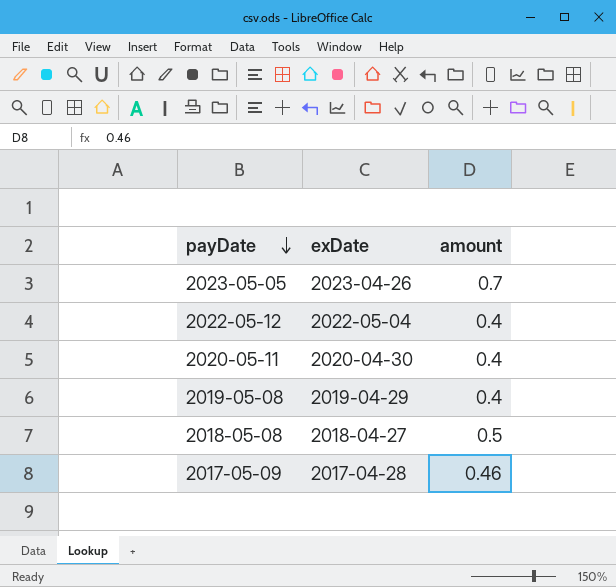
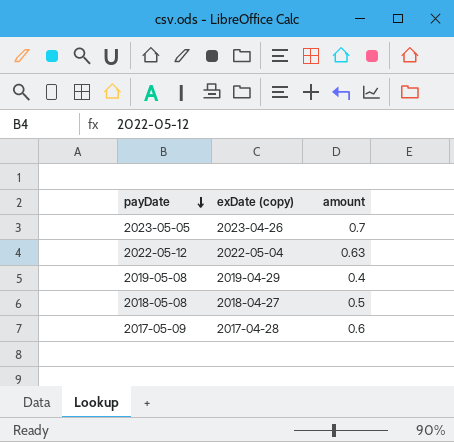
column name: exDate -> exDate (copy)
row 2020-05-11: 2020-04-30 | 0.4 -> none
2022-05-12 | amount: 0.4 -> 0.63
2017-05-09 | amount: 0.46 -> 0.6

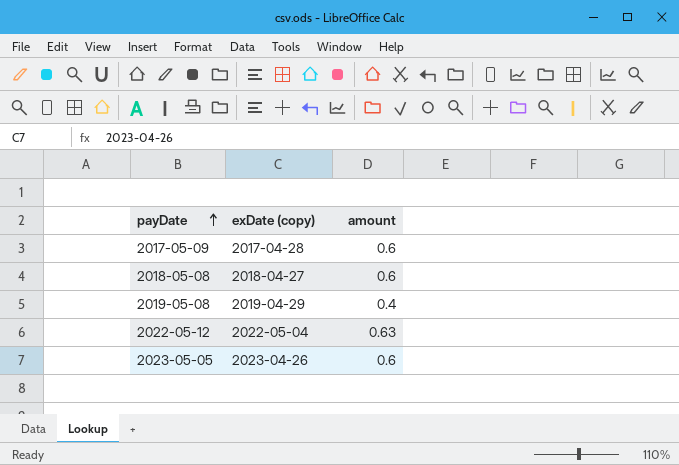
row order: payDate descending -> payDate ascending
2018-05-08 | amount: 0.5 -> 0.6
2023-05-05 | amount: 0.7 -> 0.6

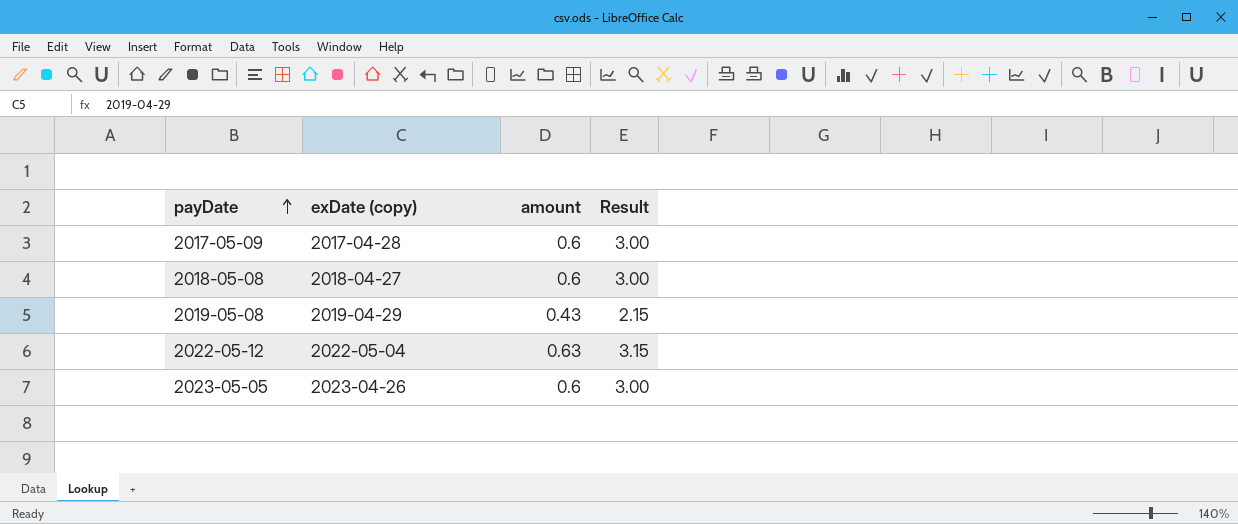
column Result | formula: none -> [amount] * 5
2019-05-08 | amount: 0.4 -> 0.43

